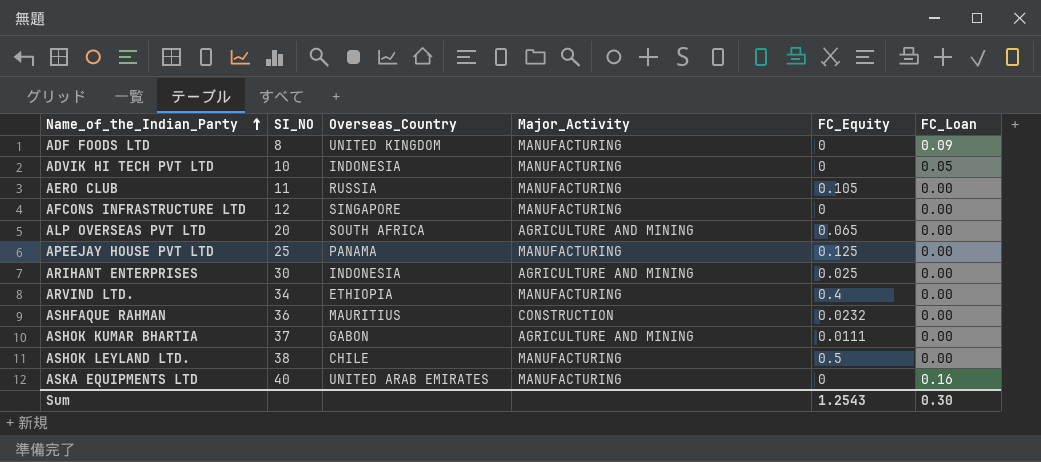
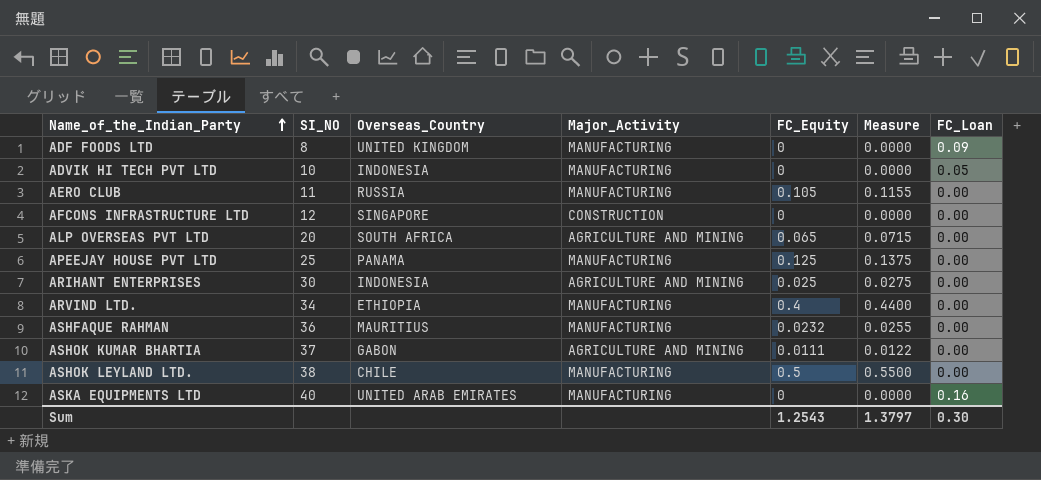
column Measure | formula: none -> [FC_Equity] * 1.1
AFCONS INFRASTRUCTURE LTD | Major_Activity: MANUFACTURING -> CONSTRUCTION
ASHFAQUE RAHMAN | Major_Activity: CONSTRUCTION -> MANUFACTURING

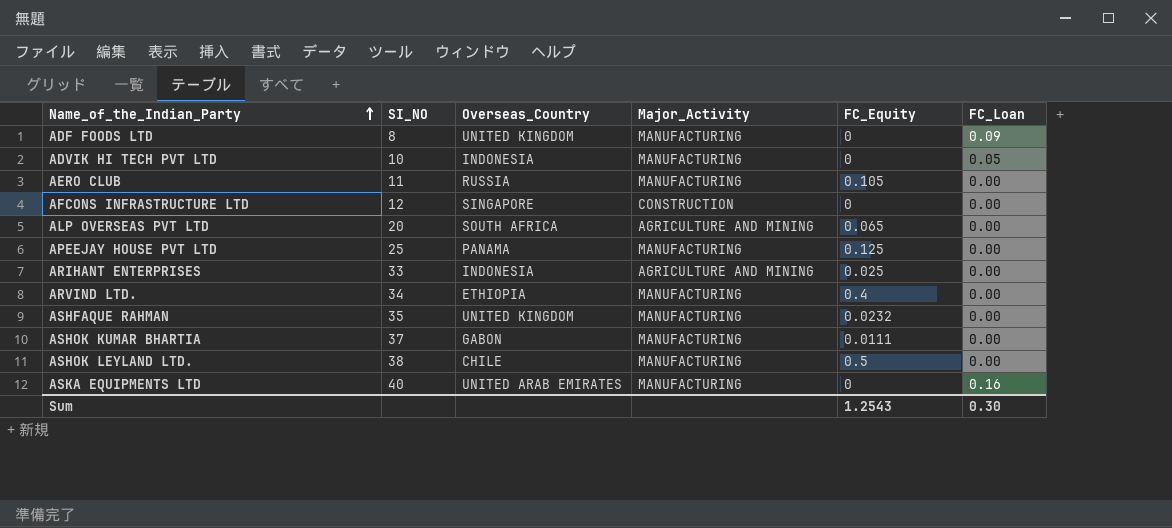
column Measure | formula: [FC_Equity] * 1.1 -> none
ARIHANT ENTERPRISES | SI_NO: 30 -> 33
ASHFAQUE RAHMAN | SI_NO: 36 -> 35
ASHFAQUE RAHMAN | Overseas_Country: MAURITIUS -> UNITED KINGDOM
ASHOK KUMAR BHARTIA | Major_Activity: AGRICULTURE AND MINING -> MANUFACTURING

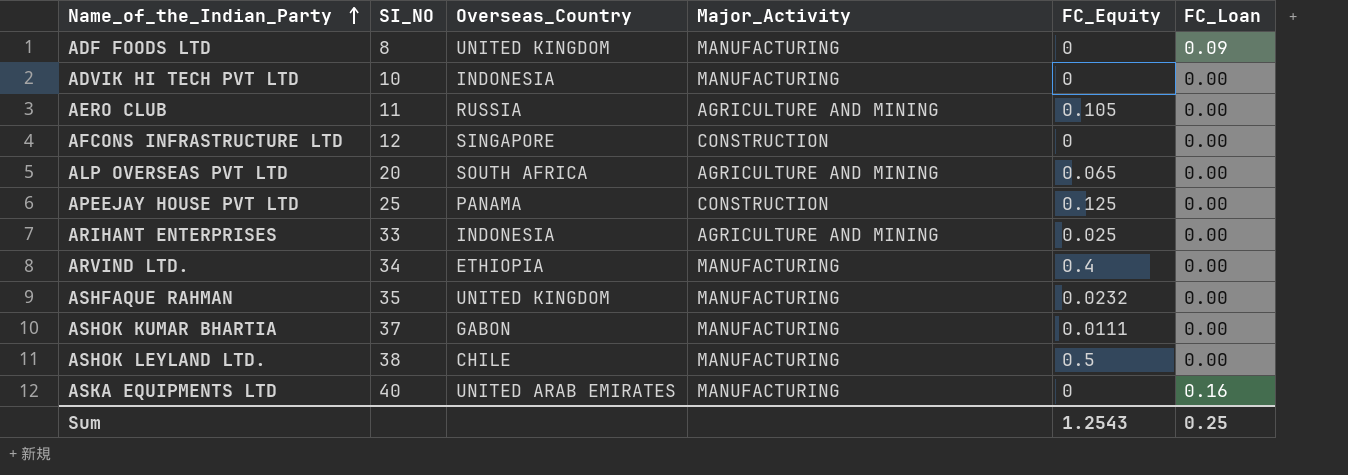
ADVIK HI TECH PVT LTD | FC_Loan: 0.05 -> 0.00
AERO CLUB | Major_Activity: MANUFACTURING -> AGRICULTURE AND MINING
APEEJAY HOUSE PVT LTD | Major_Activity: MANUFACTURING -> CONSTRUCTION
Sum | FC_Loan: 0.30 -> 0.25

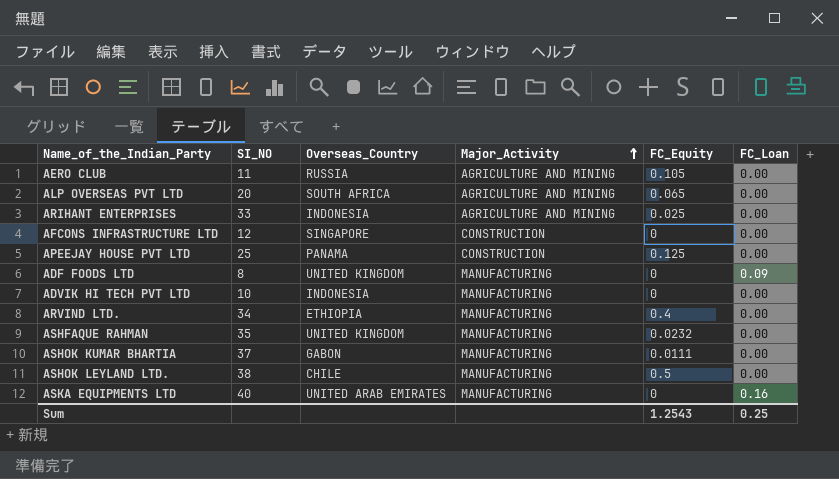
row order: Name_of_the_Indian_Party ascending -> Major_Activity ascending

